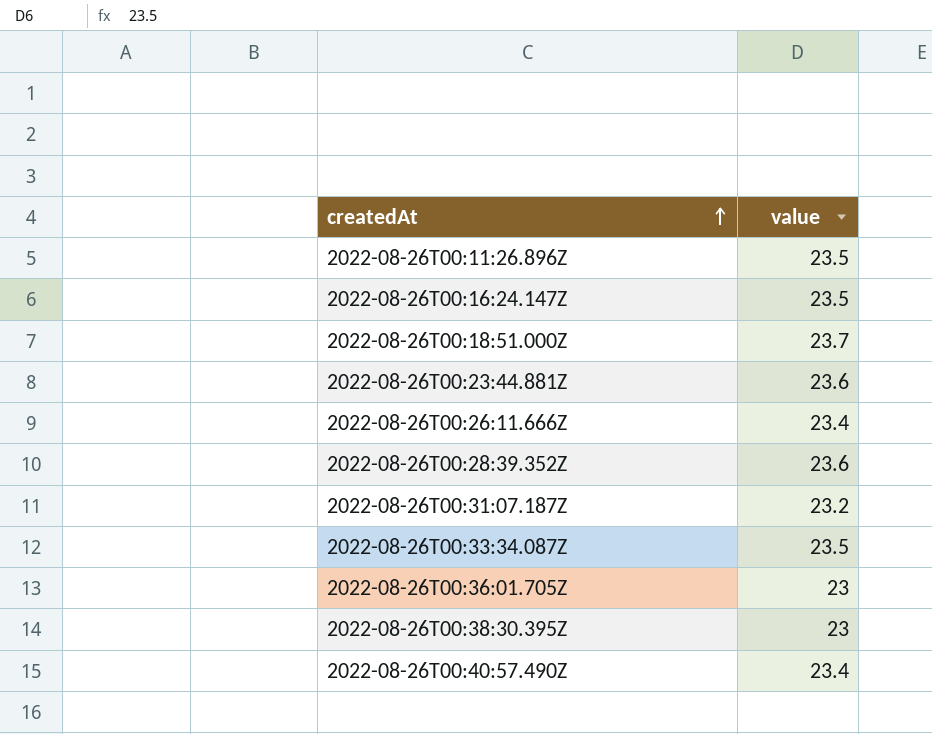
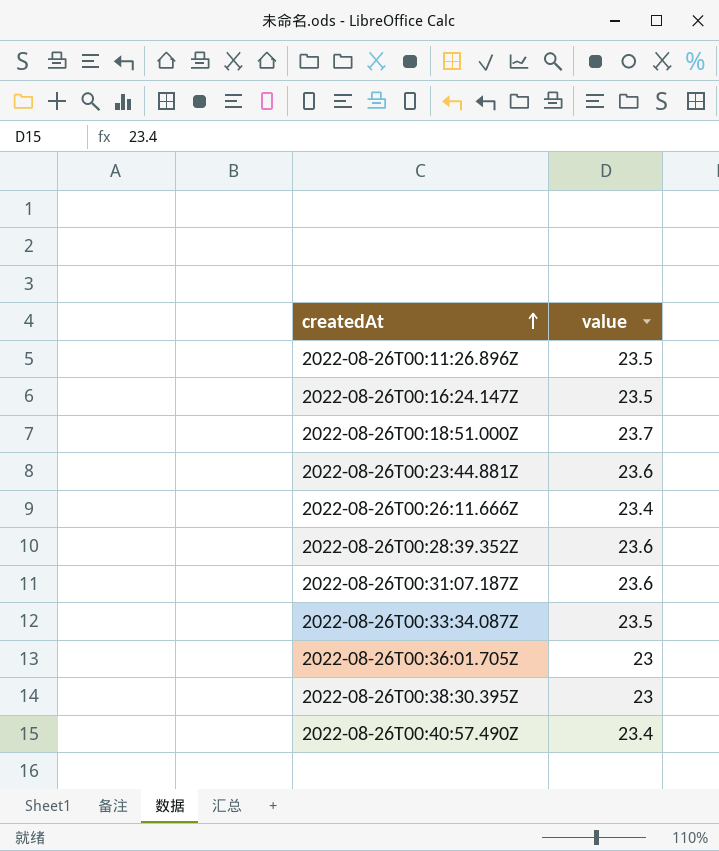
2022-08-26T00:31:07.187Z | value: 23.2 -> 23.6

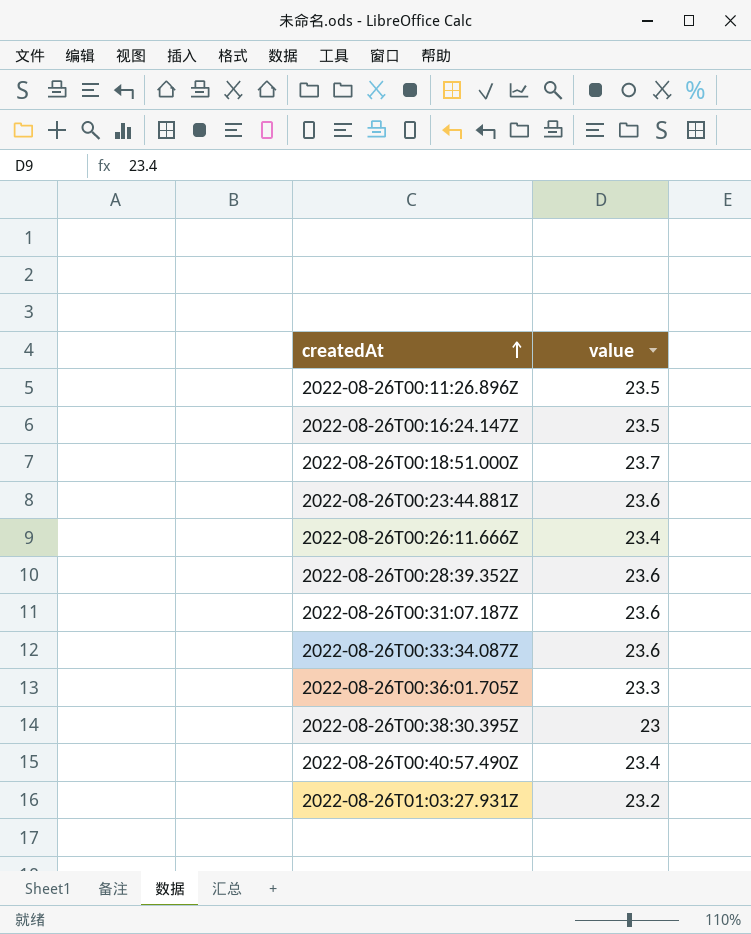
2022-08-26T00:33:34.087Z | value: 23.5 -> 23.6
2022-08-26T00:36:01.705Z | value: 23 -> 23.3
row 2022-08-26T01:03:27.931Z: none -> 23.2

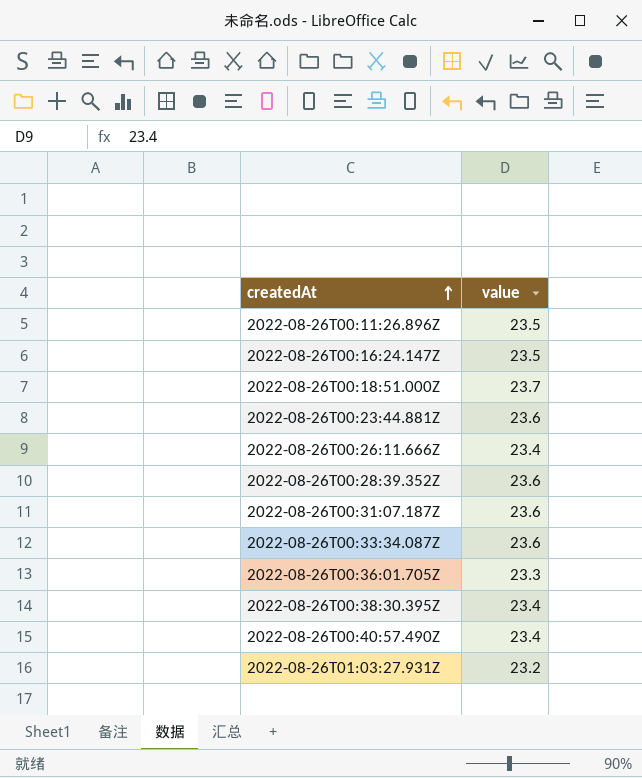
2022-08-26T00:38:30.395Z | value: 23 -> 23.4

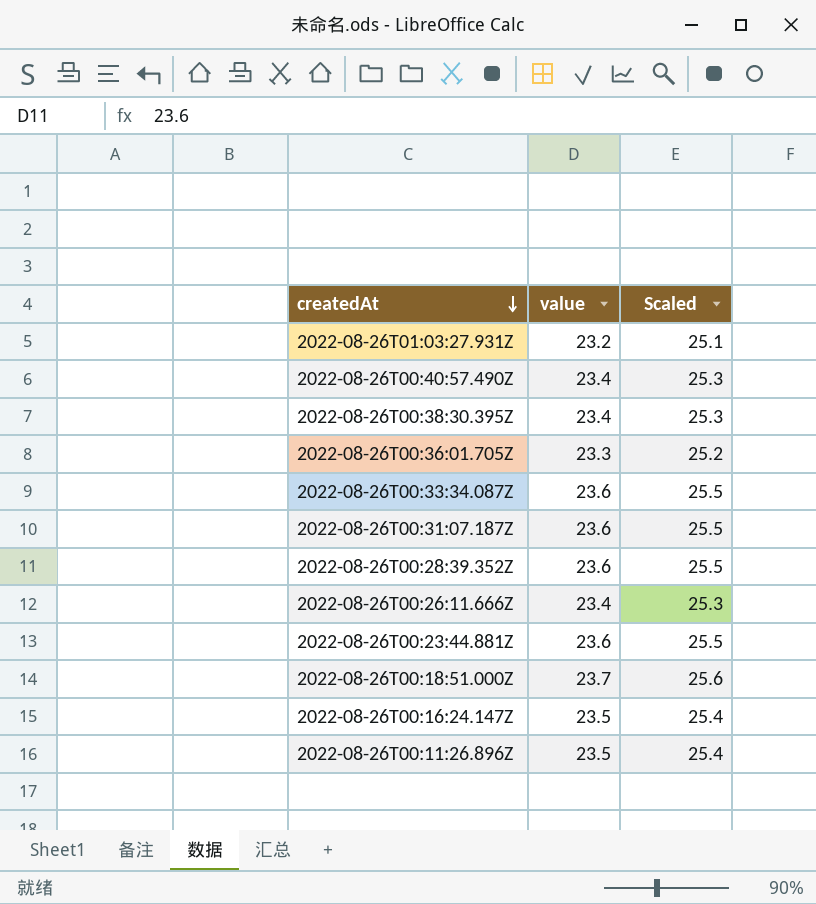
row order: createdAt ascending -> createdAt descending
column Scaled | formula: none -> [value] * 1.08

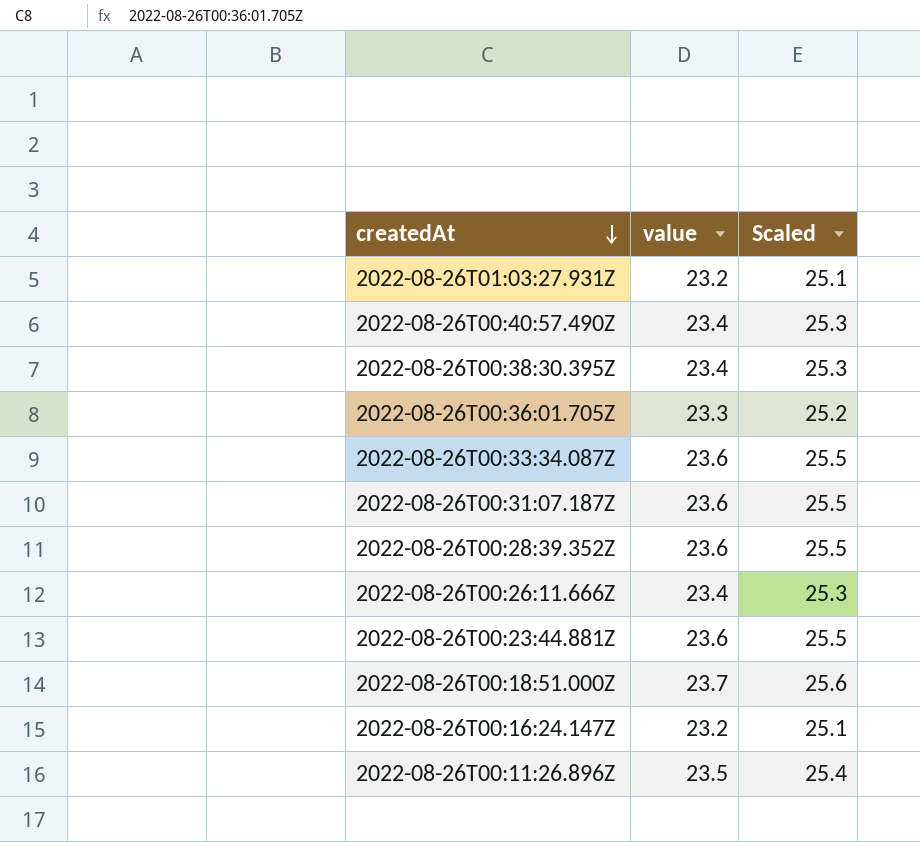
2022-08-26T00:16:24.147Z | value: 23.5 -> 23.2
2022-08-26T00:16:24.147Z | Scaled: 25.4 -> 25.1

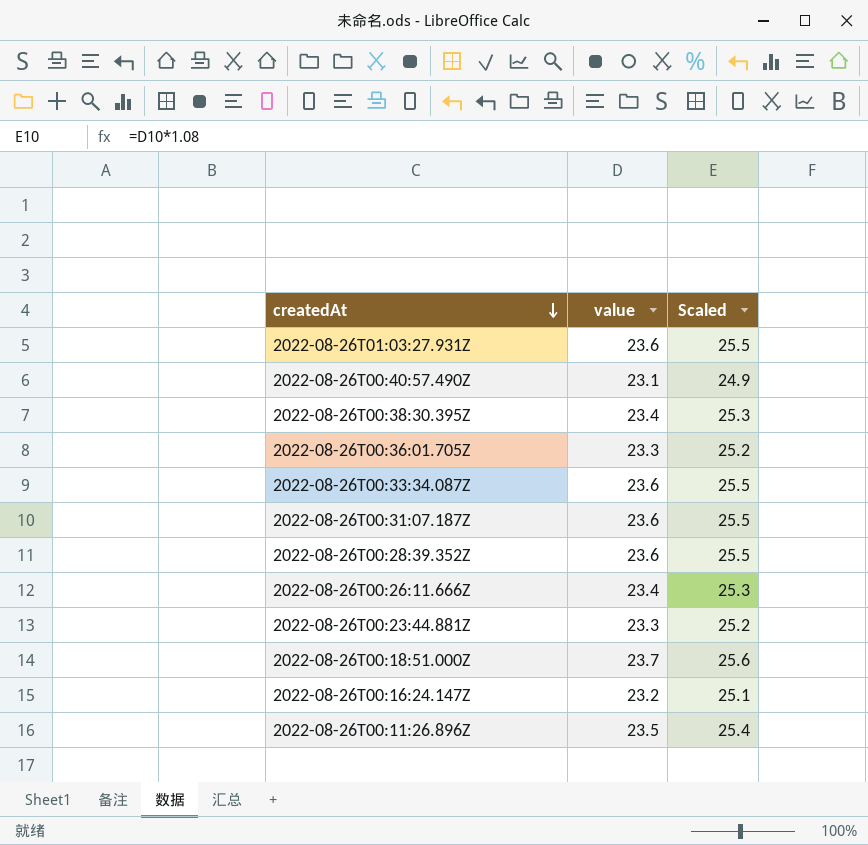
2022-08-26T01:03:27.931Z | value: 23.2 -> 23.6
2022-08-26T01:03:27.931Z | Scaled: 25.1 -> 25.5
2022-08-26T00:40:57.490Z | value: 23.4 -> 23.1
2022-08-26T00:40:57.490Z | Scaled: 25.3 -> 24.9
2022-08-26T00:23:44.881Z | value: 23.6 -> 23.3
2022-08-26T00:23:44.881Z | Scaled: 25.5 -> 25.2

